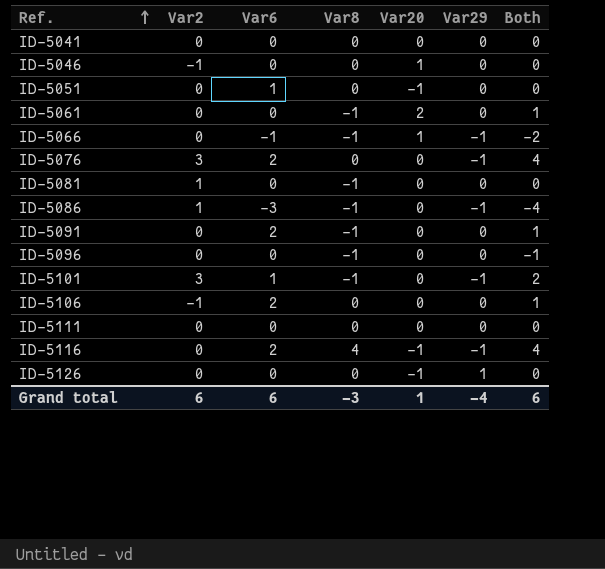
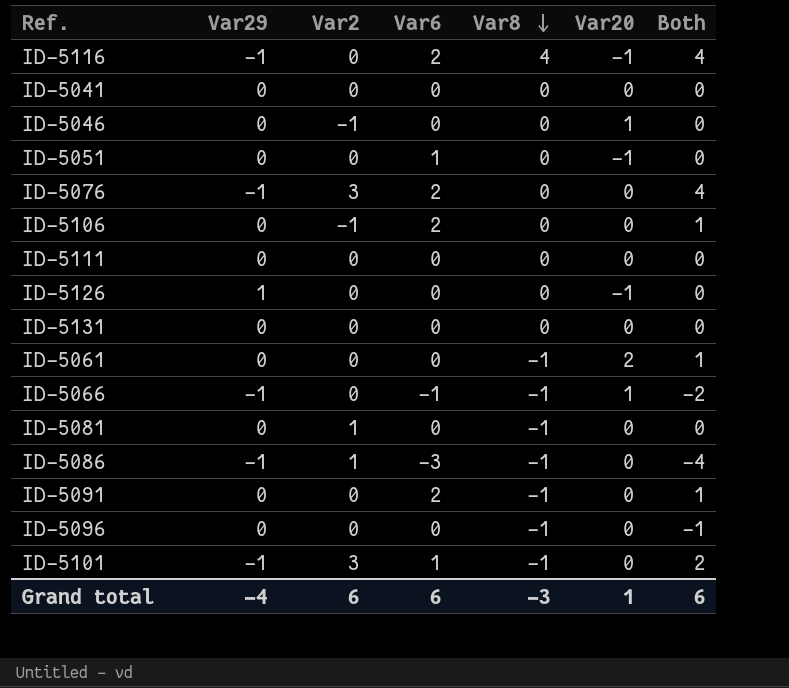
row order: Ref. ascending -> Var8 descending
column Var29 | position: 6 -> 2
row ID-5131: none -> 0 | 0 | 0 | 0 | 0 | 0

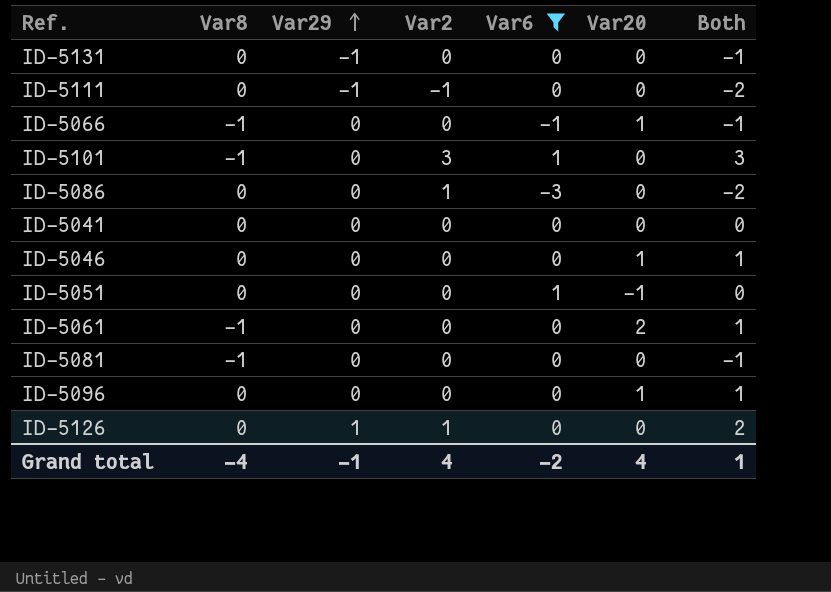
filter: none -> Var6 != 2
row order: Var8 descending -> Var29 ascending
column Var8 | position: 5 -> 2
ID-5131 | Var29: 0 -> -1
ID-5131 | Both: 0 -> -1
ID-5111 | Var29: 0 -> -1
ID-5111 | Var2: 0 -> -1
ID-5111 | Both: 0 -> -2
ID-5066 | Var29: -1 -> 0
ID-5066 | Both: -2 -> -1
ID-5101 | Var29: -1 -> 0
ID-5101 | Both: 2 -> 3
ID-5086 | Var8: -1 -> 0
ID-5086 | Var29: -1 -> 0
ID-5086 | Both: -4 -> -2
ID-5046 | Var2: -1 -> 0
ID-5046 | Both: 0 -> 1
ID-5081 | Var2: 1 -> 0
ID-5081 | Both: 0 -> -1
ID-5096 | Var8: -1 -> 0
ID-5096 | Var20: 0 -> 1
ID-5096 | Both: -1 -> 1
ID-5126 | Var2: 0 -> 1
ID-5126 | Var20: -1 -> 0
ID-5126 | Both: 0 -> 2
Grand total | Var8: -3 -> -4
Grand total | Var29: -4 -> -1
Grand total | Var2: 6 -> 4
Grand total | Var6: 6 -> -2
Grand total | Var20: 1 -> 4
Grand total | Both: 6 -> 1

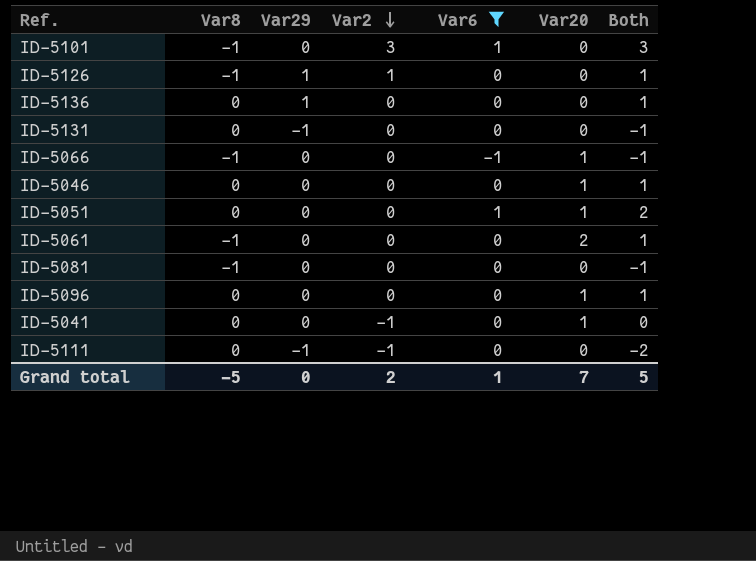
row order: Var29 ascending -> Var2 descending
row ID-5086: 0 | 0 | 1 | -3 | 0 | -2 -> none
ID-5126 | Var8: 0 -> -1
ID-5126 | Both: 2 -> 1
row ID-5136: none -> 0 | 1 | 0 | 0 | 0 | 1
ID-5051 | Var20: -1 -> 1
ID-5051 | Both: 0 -> 2
ID-5041 | Var2: 0 -> -1
ID-5041 | Var20: 0 -> 1
Grand total | Var8: -4 -> -5
Grand total | Var29: -1 -> 0
Grand total | Var2: 4 -> 2
Grand total | Var6: -2 -> 1
Grand total | Var20: 4 -> 7
Grand total | Both: 1 -> 5

